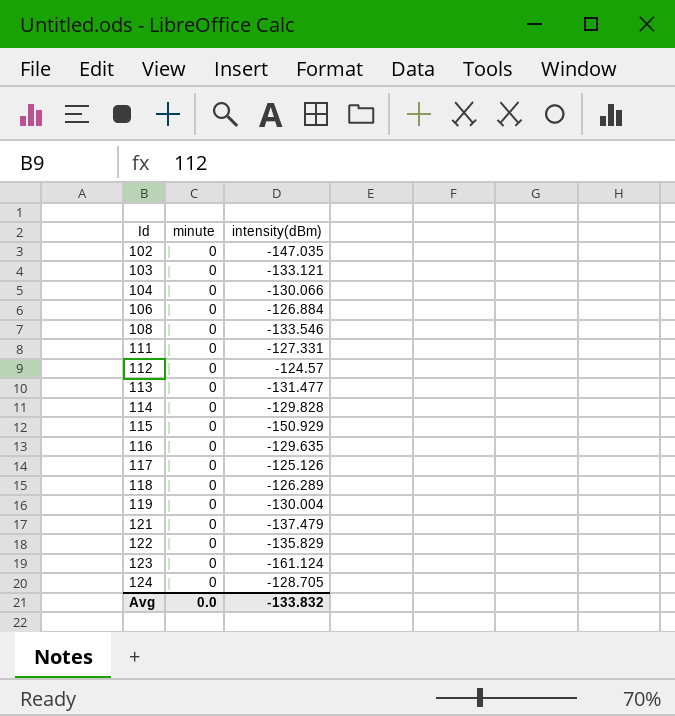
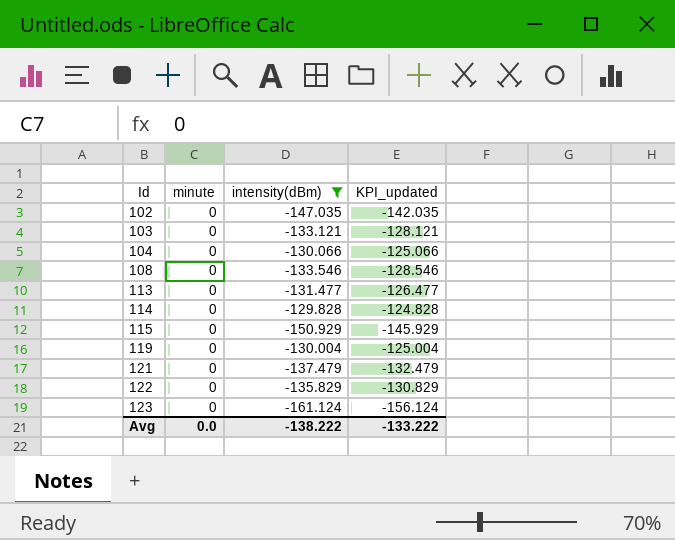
filter: none -> intensity(dBm) <= -129.828
column KPI_updated | formula: none -> [intensity(dBm)] + 5
Avg | intensity(dBm): -133.832 -> -138.222

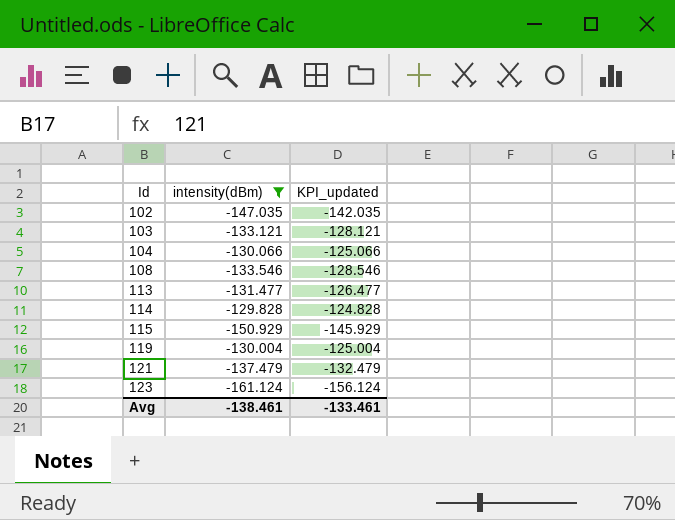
column minute | position: 2 -> none
row 122: 0 | -135.829 | -130.829 -> none
Avg | intensity(dBm): -138.222 -> -138.461
Avg | KPI_updated: -133.222 -> -133.461

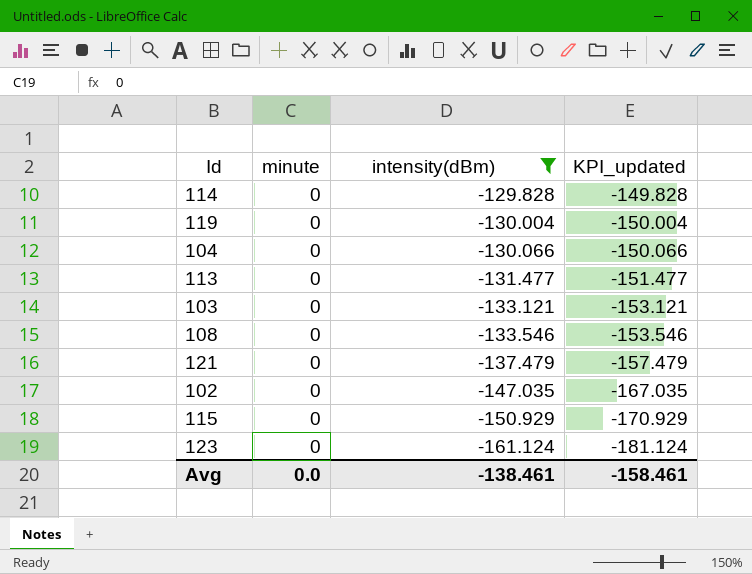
row order: Id ascending -> intensity(dBm) descending
column minute | position: none -> 2
column KPI_updated | formula: [intensity(dBm)] + 5 -> [intensity(dBm)] - 20
Avg | KPI_updated: -133.461 -> -158.461

